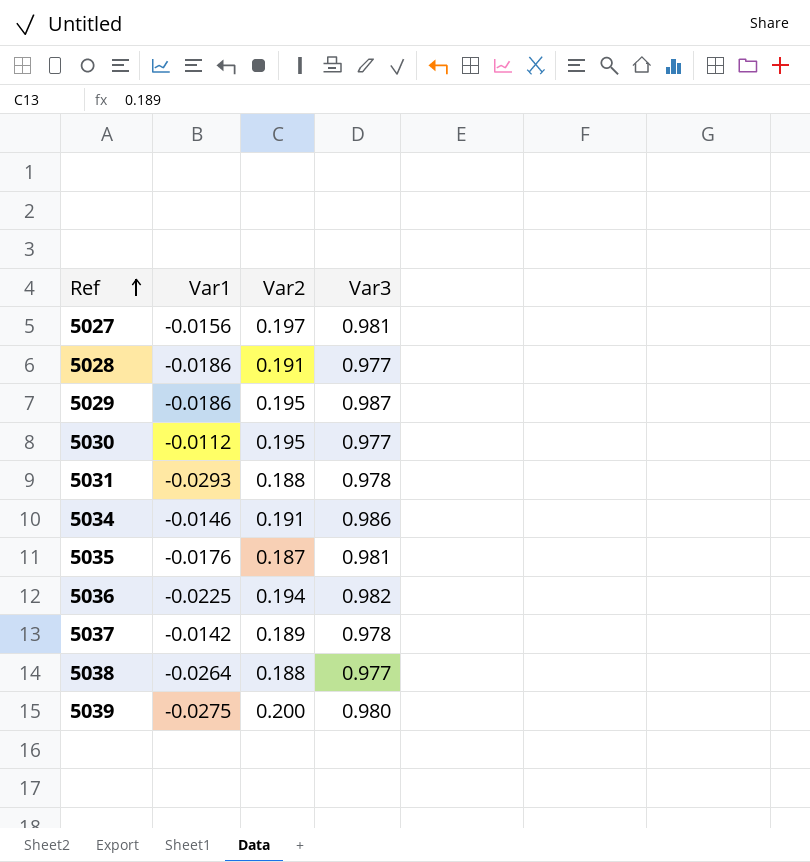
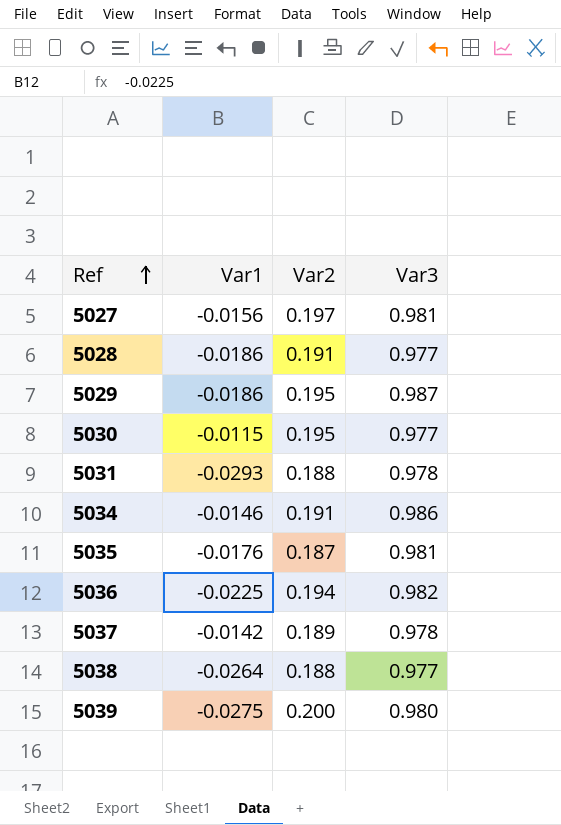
5030 | Var1: -0.0112 -> -0.0115

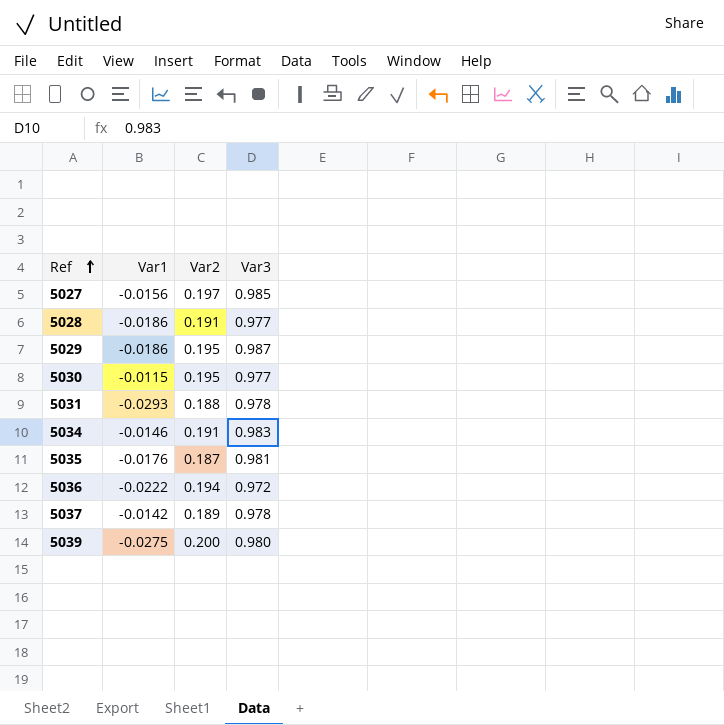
row 5038: -0.0264 | 0.188 | 0.977 -> none
5027 | Var3: 0.981 -> 0.985
5034 | Var3: 0.986 -> 0.983
5036 | Var1: -0.0225 -> -0.0222
5036 | Var3: 0.982 -> 0.972

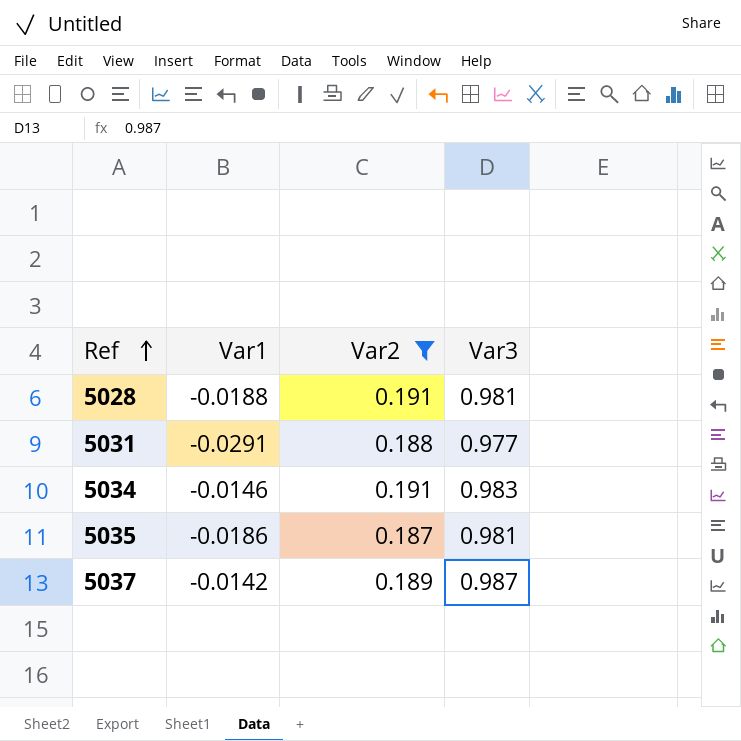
filter: none -> Var2 <= 0.191
5028 | Var1: -0.0186 -> -0.0188
5028 | Var3: 0.977 -> 0.981
5031 | Var1: -0.0293 -> -0.0291
5031 | Var3: 0.978 -> 0.977
5035 | Var1: -0.0176 -> -0.0186
5037 | Var3: 0.978 -> 0.987

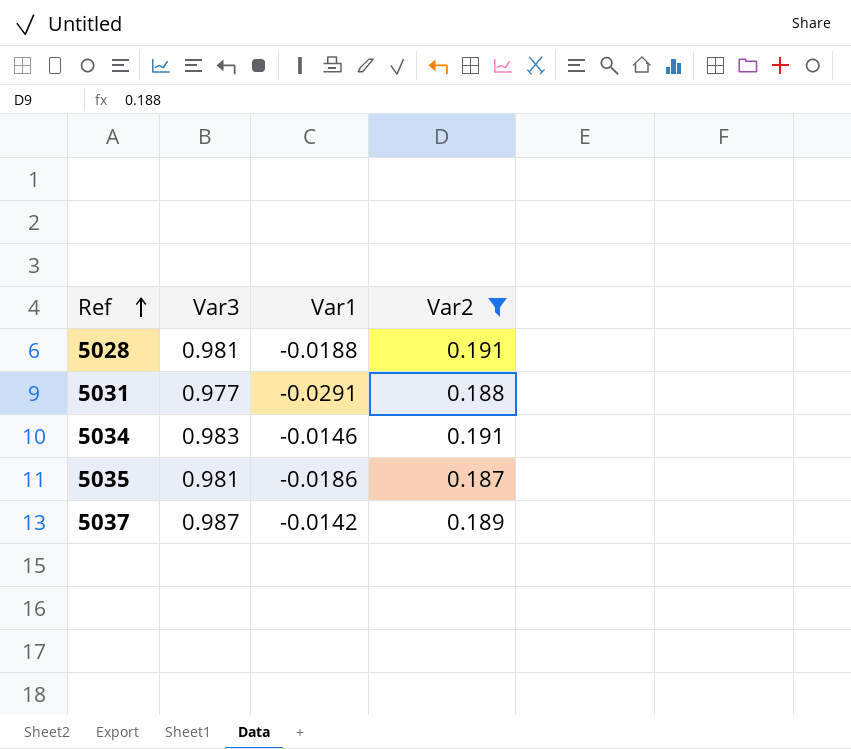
column Var3 | position: 4 -> 2

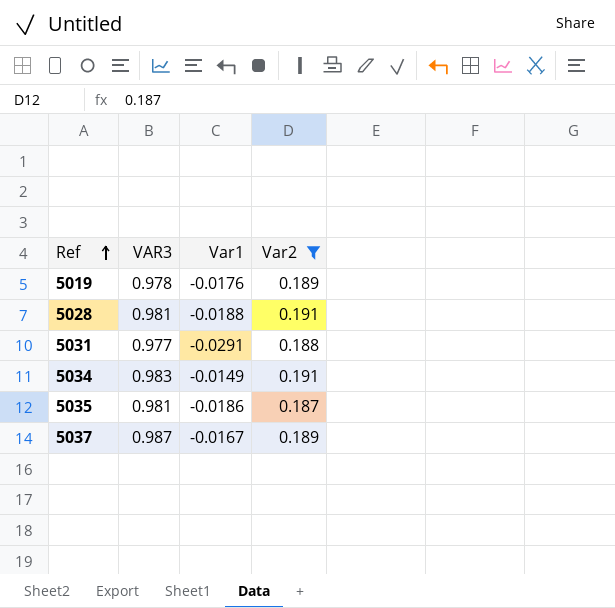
column name: Var3 -> VAR3
row 5019: none -> 0.978 | -0.0176 | 0.189
5034 | Var1: -0.0146 -> -0.0149
5037 | Var1: -0.0142 -> -0.0167

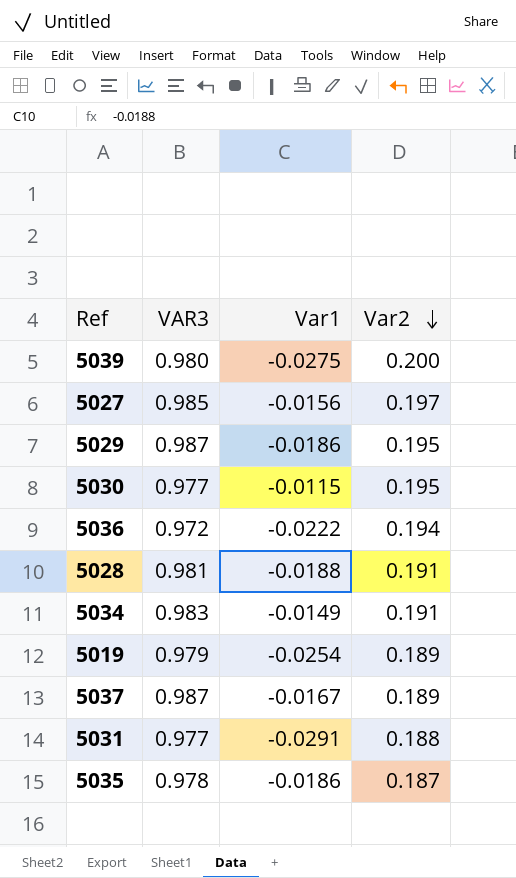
filter: Var2 <= 0.191 -> none
row order: Ref ascending -> Var2 descending
5019 | VAR3: 0.978 -> 0.979
5019 | Var1: -0.0176 -> -0.0254
5035 | VAR3: 0.981 -> 0.978

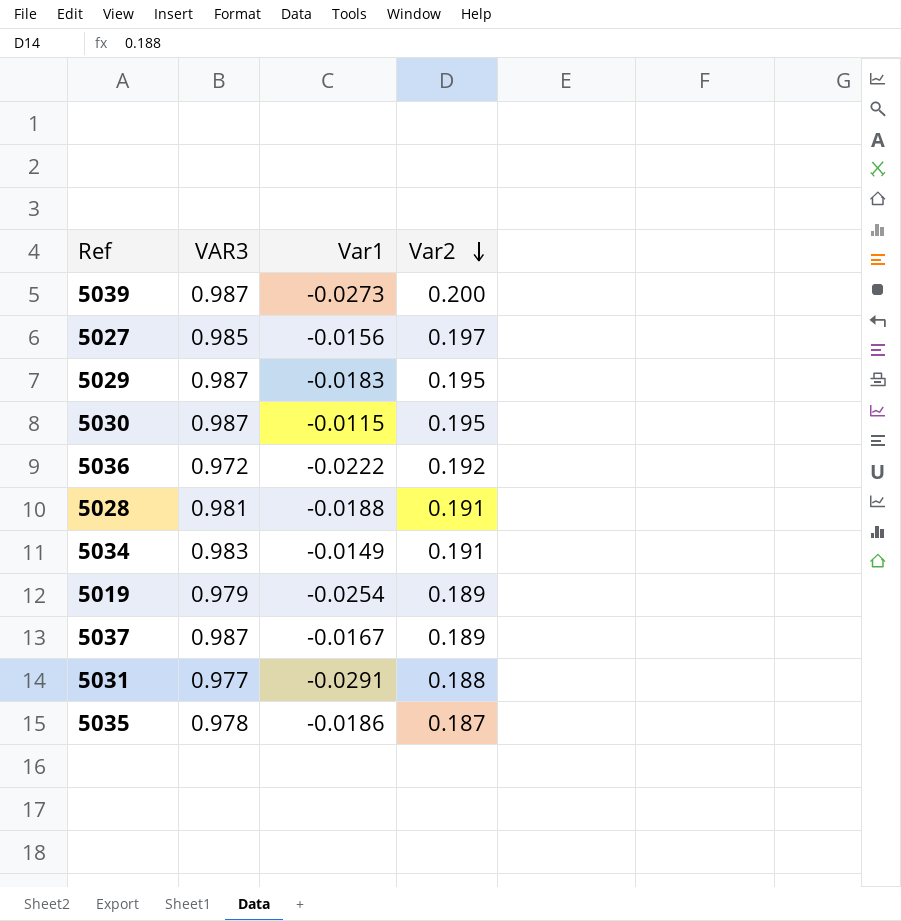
5039 | VAR3: 0.980 -> 0.987
5039 | Var1: -0.0275 -> -0.0273
5029 | Var1: -0.0186 -> -0.0183
5030 | VAR3: 0.977 -> 0.987
5036 | Var2: 0.194 -> 0.192

